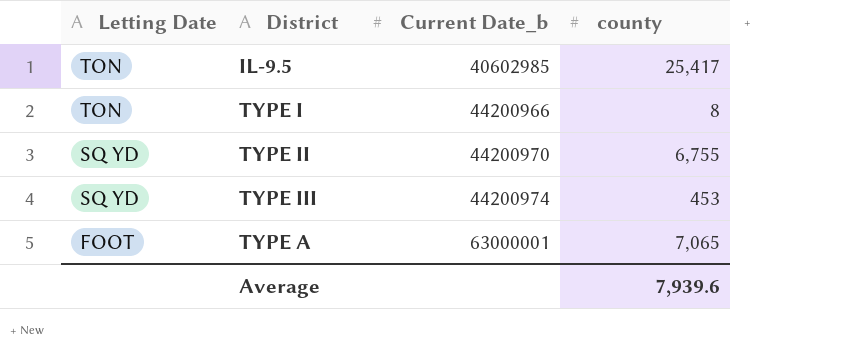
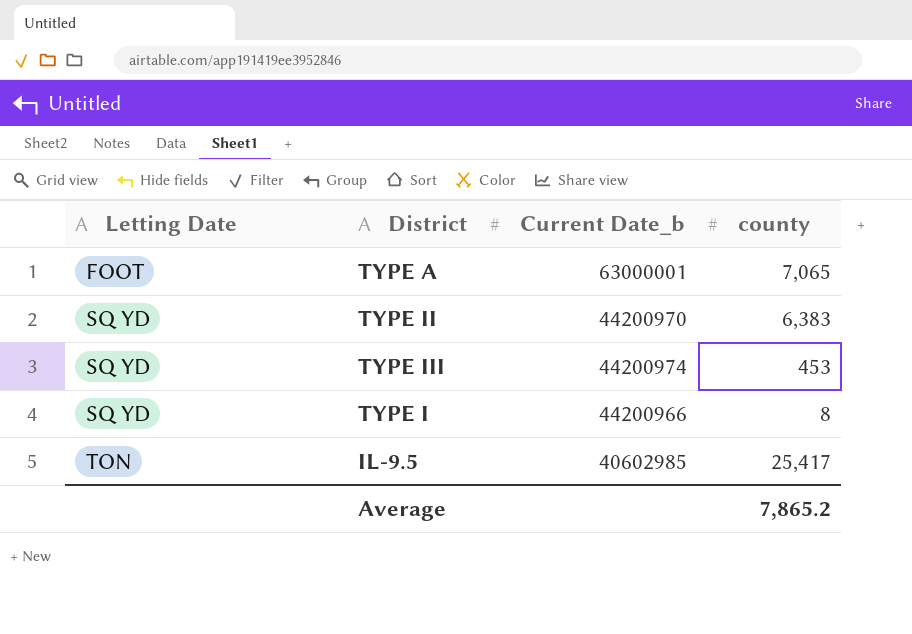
row order: Letting Date descending -> Letting Date ascending
TYPE II | county: 6,755 -> 6,383
TYPE I | Letting Date: TON -> SQ YD
Average | county: 7,939.6 -> 7,865.2

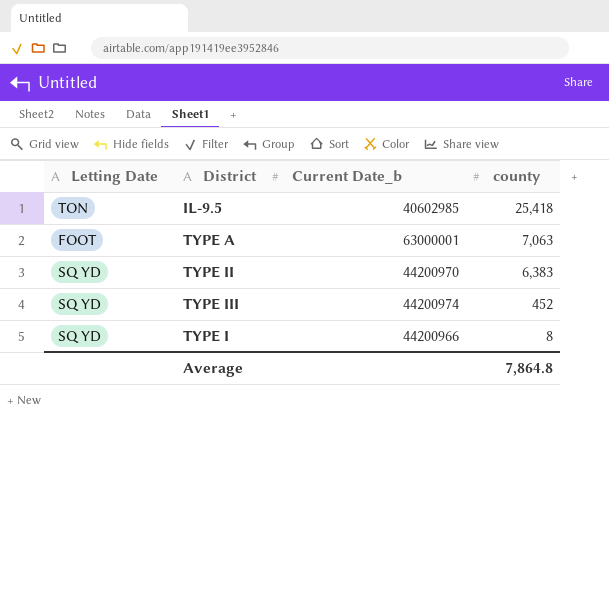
row order: Letting Date ascending -> county descending
IL-9.5 | county: 25,417 -> 25,418
TYPE A | county: 7,065 -> 7,063
TYPE III | county: 453 -> 452
Average | county: 7,865.2 -> 7,864.8

